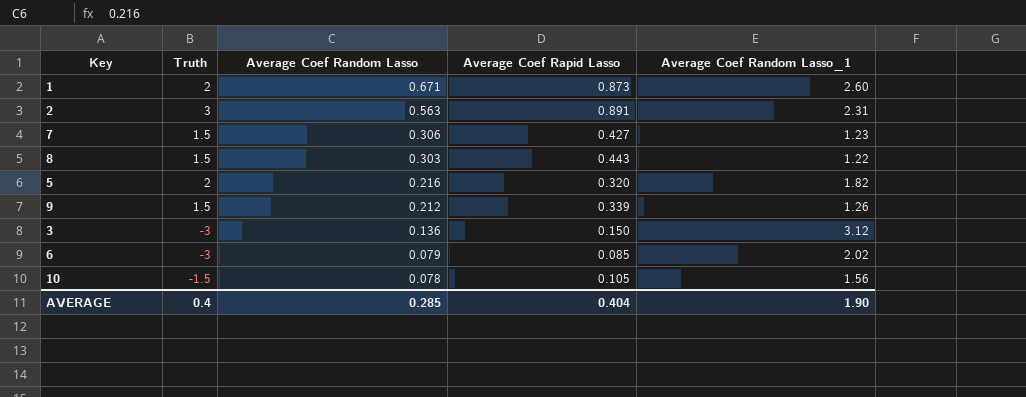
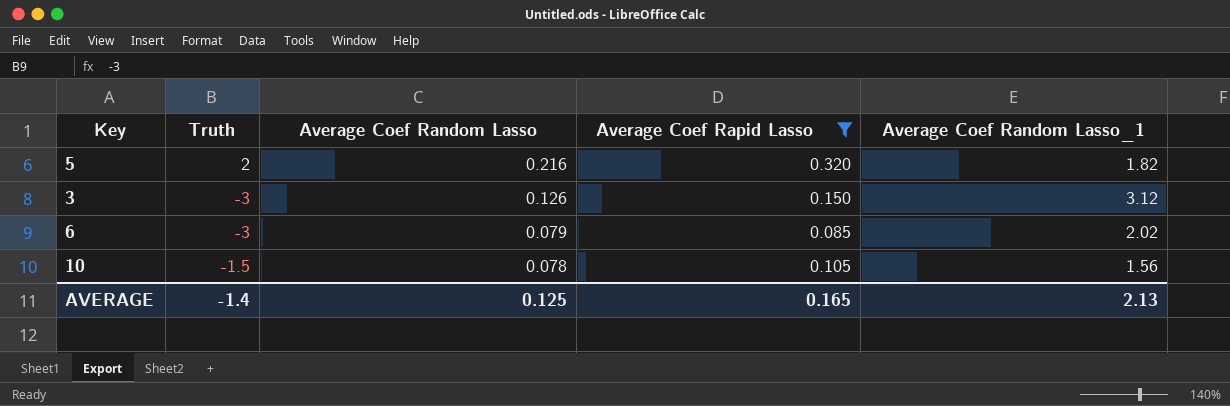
filter: none -> Average Coef Rapid Lasso <= 0.320
3 | Average Coef Random Lasso: 0.136 -> 0.126
AVERAGE | Truth: 0.4 -> -1.4
AVERAGE | Average Coef Random Lasso: 0.285 -> 0.125
AVERAGE | Average Coef Rapid Lasso: 0.404 -> 0.165
AVERAGE | Average Coef Random Lasso_1: 1.90 -> 2.13

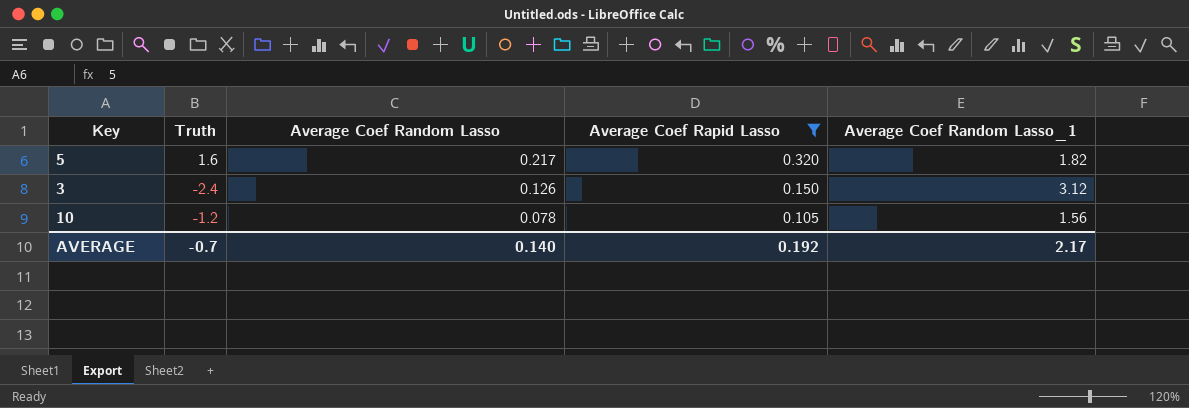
row 6: -3 | 0.079 | 0.085 | 2.02 -> none
5 | Truth: 2 -> 1.6
5 | Average Coef Random Lasso: 0.216 -> 0.217
3 | Truth: -3 -> -2.4
10 | Truth: -1.5 -> -1.2
AVERAGE | Truth: -1.4 -> -0.7
AVERAGE | Average Coef Random Lasso: 0.125 -> 0.140
AVERAGE | Average Coef Rapid Lasso: 0.165 -> 0.192
AVERAGE | Average Coef Random Lasso_1: 2.13 -> 2.17

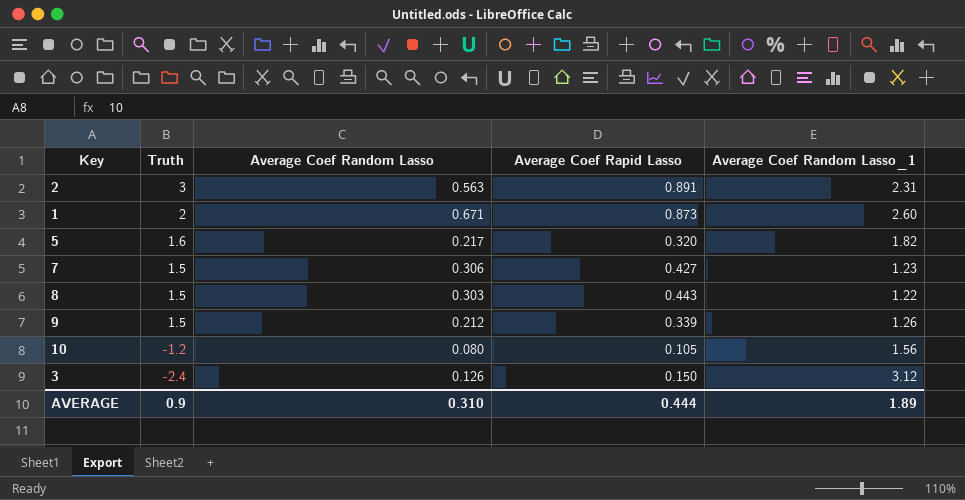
filter: Average Coef Rapid Lasso <= 0.320 -> none
row order: Average Coef Random Lasso descending -> Truth descending
10 | Average Coef Random Lasso: 0.078 -> 0.080
AVERAGE | Truth: -0.7 -> 0.9
AVERAGE | Average Coef Random Lasso: 0.140 -> 0.310
AVERAGE | Average Coef Rapid Lasso: 0.192 -> 0.444
AVERAGE | Average Coef Random Lasso_1: 2.17 -> 1.89

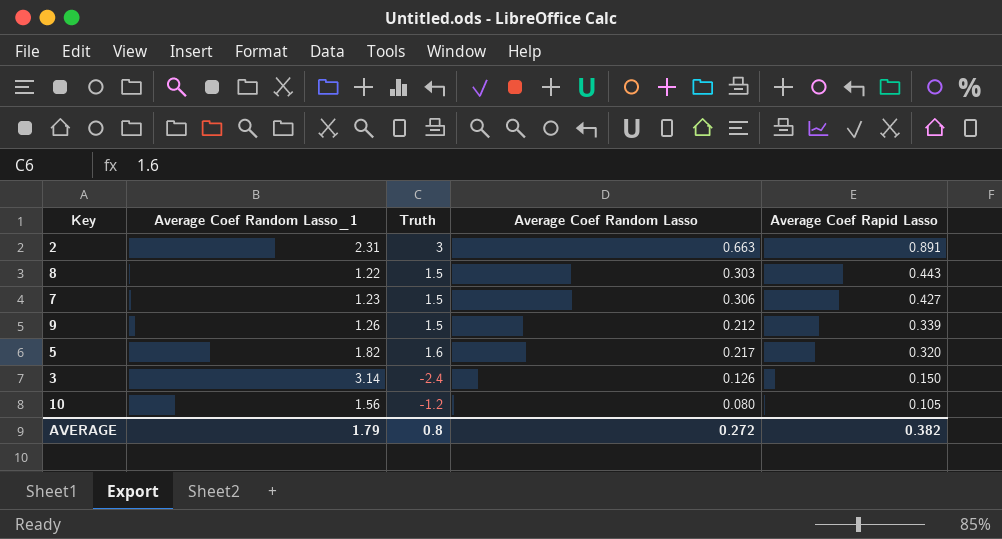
row order: Truth descending -> Average Coef Rapid Lasso descending
column Average Coef Random Lasso_1 | position: 5 -> 2
row 1: 2 | 0.671 | 0.873 | 2.60 -> none
2 | Average Coef Random Lasso: 0.563 -> 0.663
3 | Average Coef Random Lasso_1: 3.12 -> 3.14
AVERAGE | Average Coef Random Lasso_1: 1.89 -> 1.79
AVERAGE | Truth: 0.9 -> 0.8
AVERAGE | Average Coef Random Lasso: 0.310 -> 0.272
AVERAGE | Average Coef Rapid Lasso: 0.444 -> 0.382

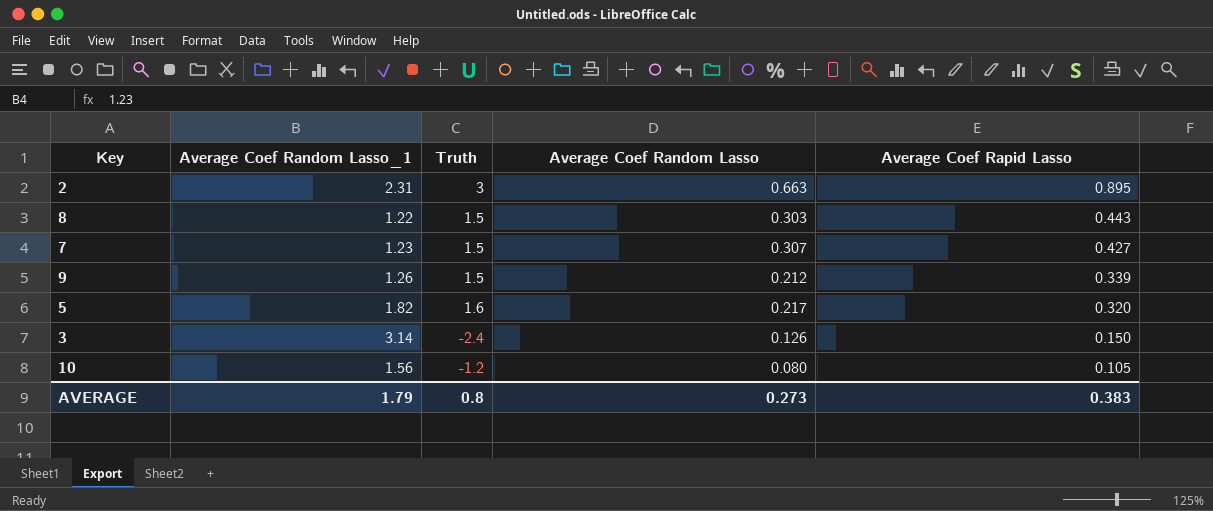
2 | Average Coef Rapid Lasso: 0.891 -> 0.895
7 | Average Coef Random Lasso: 0.306 -> 0.307
AVERAGE | Average Coef Random Lasso: 0.272 -> 0.273
AVERAGE | Average Coef Rapid Lasso: 0.382 -> 0.383

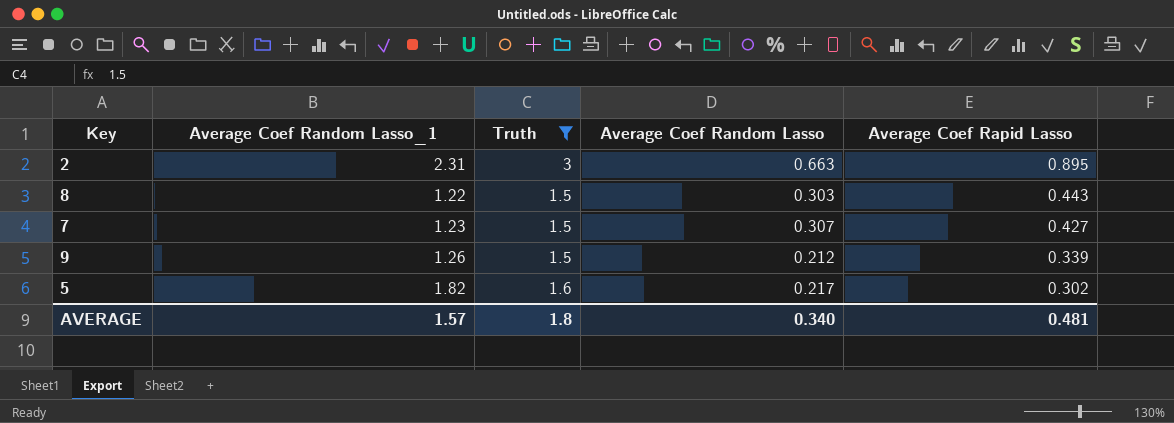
filter: none -> Truth >= 1.5
5 | Average Coef Rapid Lasso: 0.320 -> 0.302
AVERAGE | Average Coef Random Lasso_1: 1.79 -> 1.57
AVERAGE | Truth: 0.8 -> 1.8
AVERAGE | Average Coef Random Lasso: 0.273 -> 0.340
AVERAGE | Average Coef Rapid Lasso: 0.383 -> 0.481

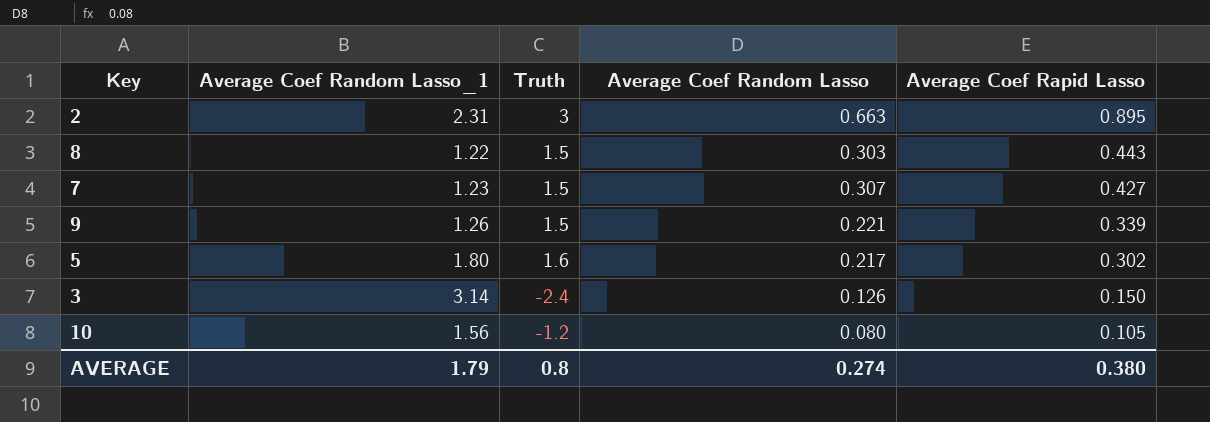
filter: Truth >= 1.5 -> none
9 | Average Coef Random Lasso: 0.212 -> 0.221
5 | Average Coef Random Lasso_1: 1.82 -> 1.80
AVERAGE | Average Coef Random Lasso_1: 1.57 -> 1.79
AVERAGE | Truth: 1.8 -> 0.8
AVERAGE | Average Coef Random Lasso: 0.340 -> 0.274
AVERAGE | Average Coef Rapid Lasso: 0.481 -> 0.380

